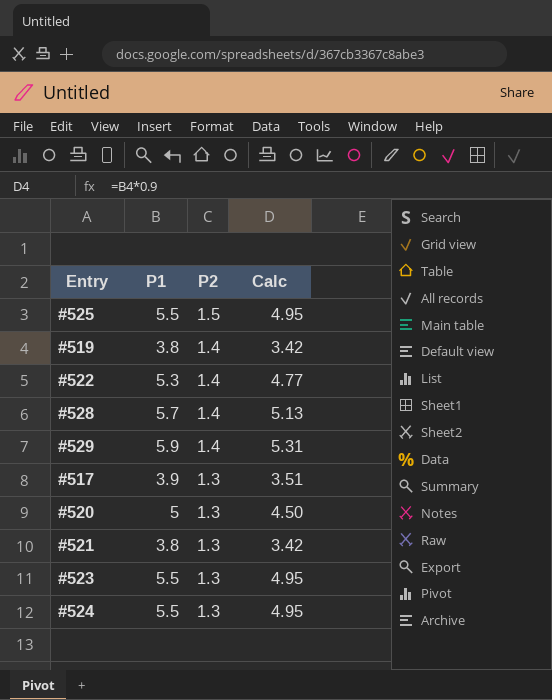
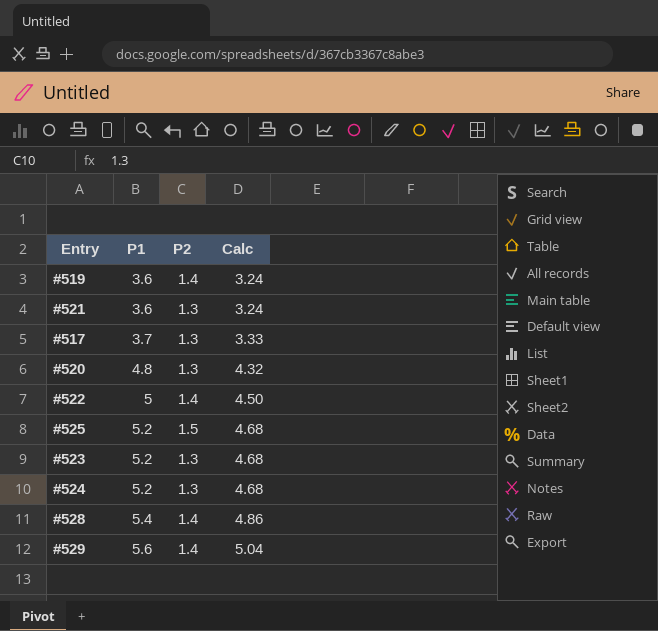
row order: P2 descending -> P1 ascending
#519 | P1: 3.8 -> 3.6
#519 | Calc: 3.42 -> 3.24
#521 | P1: 3.8 -> 3.6
#521 | Calc: 3.42 -> 3.24
#517 | P1: 3.9 -> 3.7
#517 | Calc: 3.51 -> 3.33
#520 | P1: 5 -> 4.8
#520 | Calc: 4.50 -> 4.32
#522 | P1: 5.3 -> 5
#522 | Calc: 4.77 -> 4.50
#525 | P1: 5.5 -> 5.2
#525 | Calc: 4.95 -> 4.68
#523 | P1: 5.5 -> 5.2
#523 | Calc: 4.95 -> 4.68
#524 | P1: 5.5 -> 5.2
#524 | Calc: 4.95 -> 4.68
#528 | P1: 5.7 -> 5.4
#528 | Calc: 5.13 -> 4.86
#529 | P1: 5.9 -> 5.6
#529 | Calc: 5.31 -> 5.04

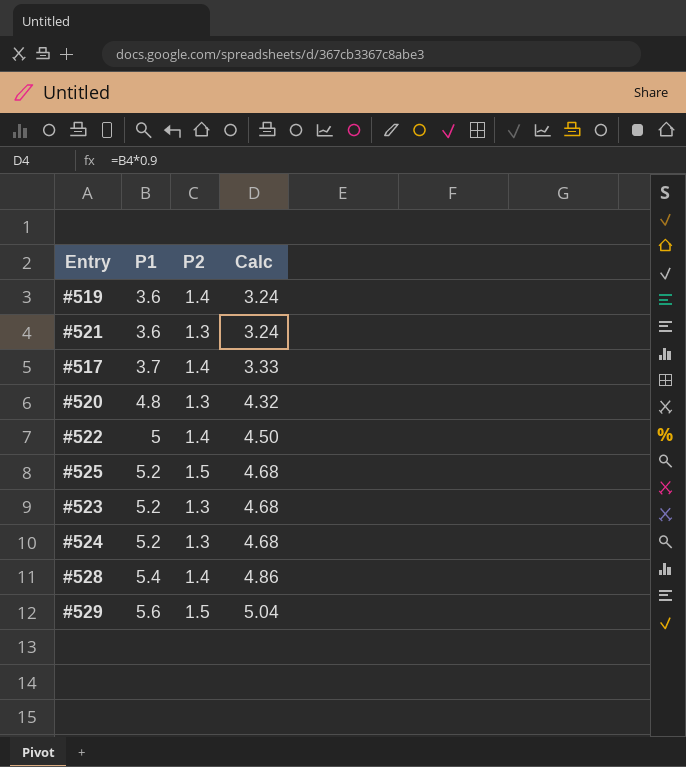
#517 | P2: 1.3 -> 1.4
#529 | P2: 1.4 -> 1.5

